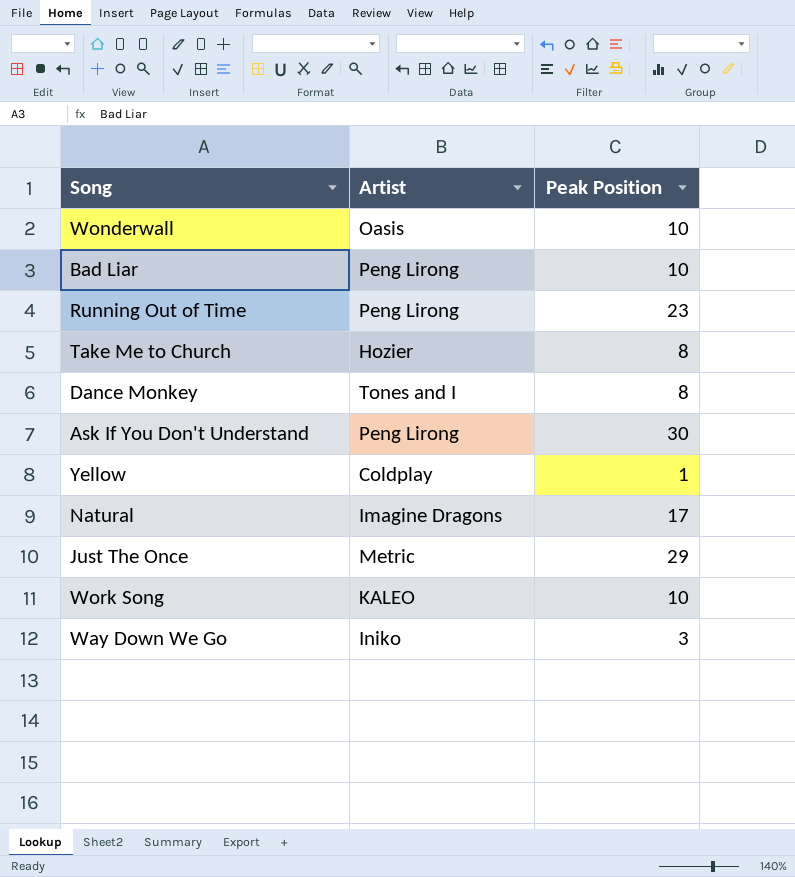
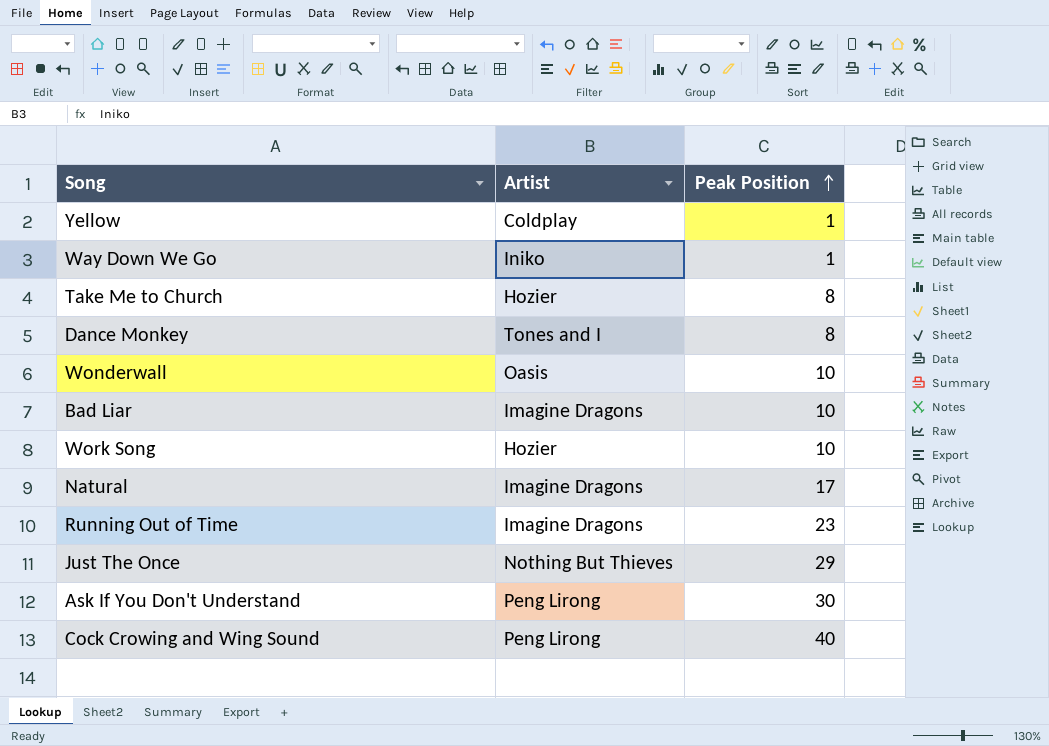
row order: none -> Peak Position ascending
Way Down We Go | Peak Position: 3 -> 1
Bad Liar | Artist: Peng Lirong -> Imagine Dragons
Work Song | Artist: KALEO -> Hozier
Running Out of Time | Artist: Peng Lirong -> Imagine Dragons
Just The Once | Artist: Metric -> Nothing But Thieves
row Cock Crowing and Wing Sound: none -> Peng Lirong | 40

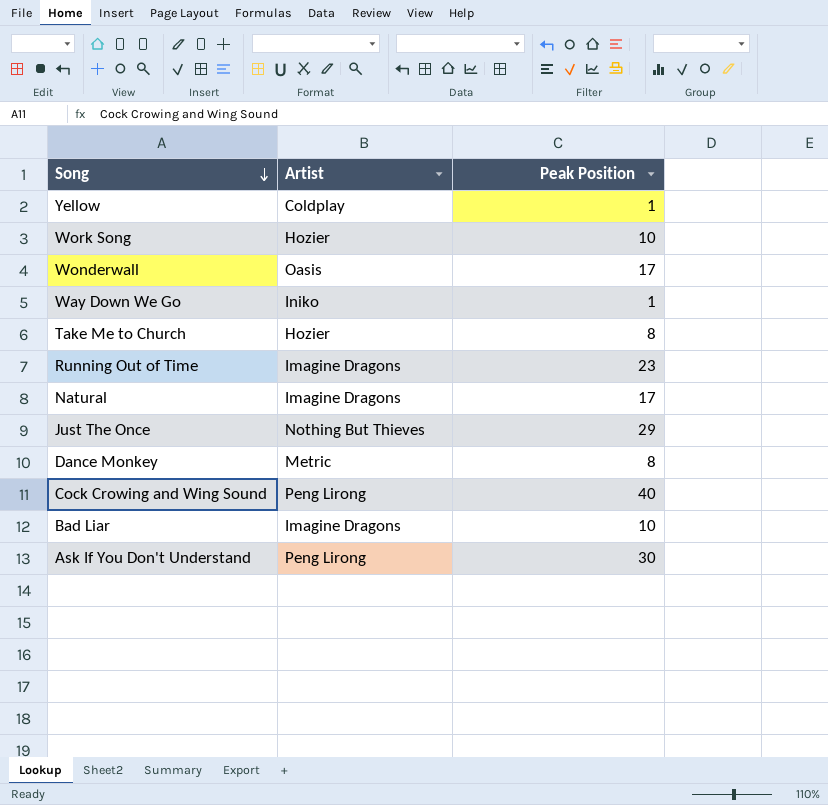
row order: Peak Position ascending -> Song descending
Wonderwall | Peak Position: 10 -> 17
Dance Monkey | Artist: Tones and I -> Metric

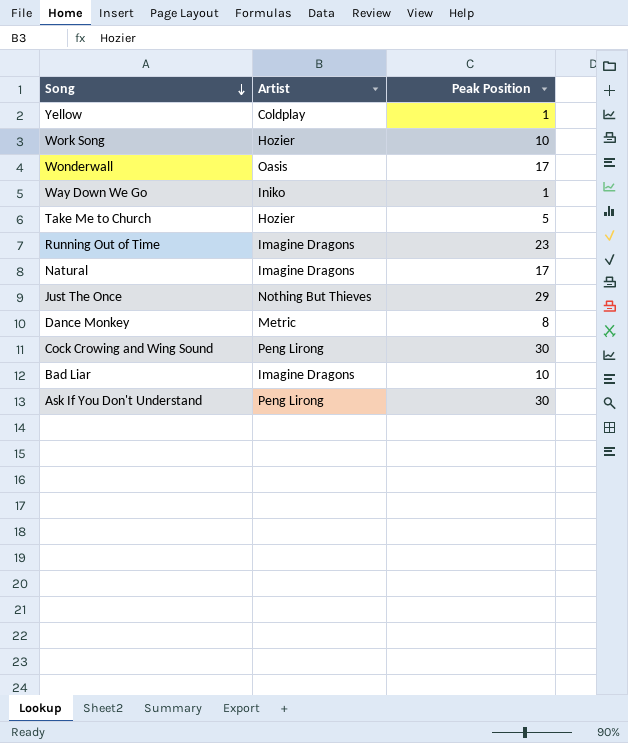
Take Me to Church | Peak Position: 8 -> 5
Cock Crowing and Wing Sound | Peak Position: 40 -> 30

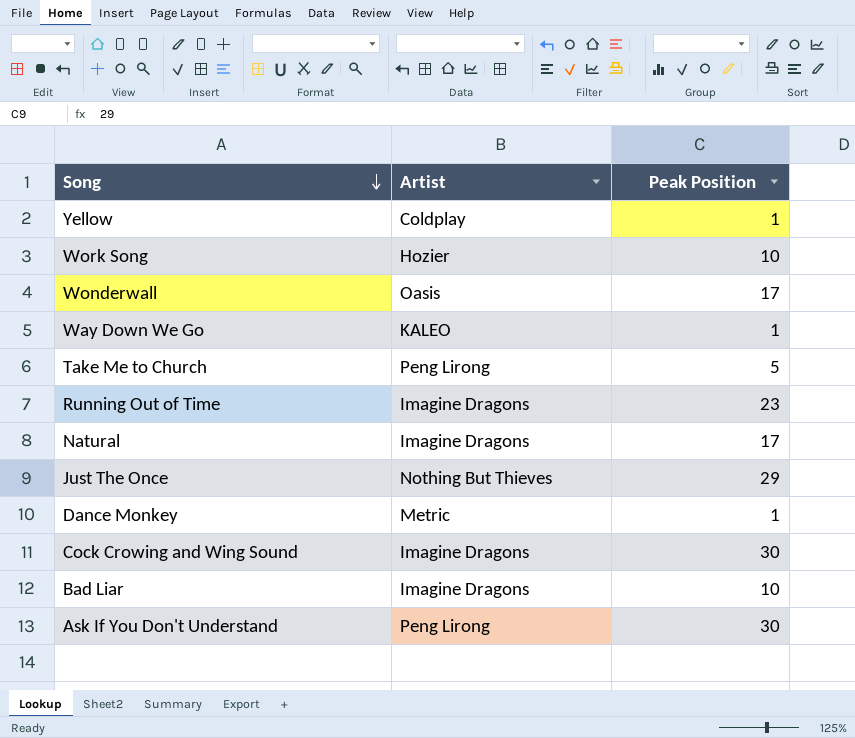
Way Down We Go | Artist: Iniko -> KALEO
Take Me to Church | Artist: Hozier -> Peng Lirong
Dance Monkey | Peak Position: 8 -> 1
Cock Crowing and Wing Sound | Artist: Peng Lirong -> Imagine Dragons

